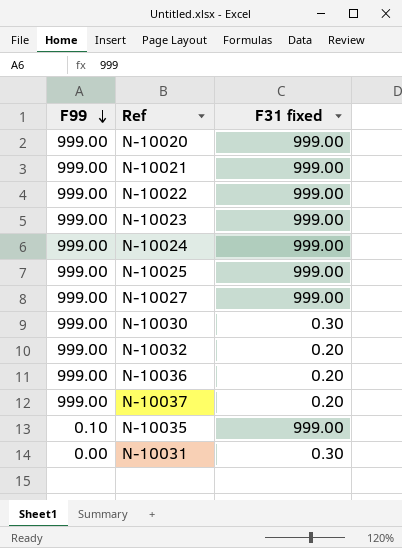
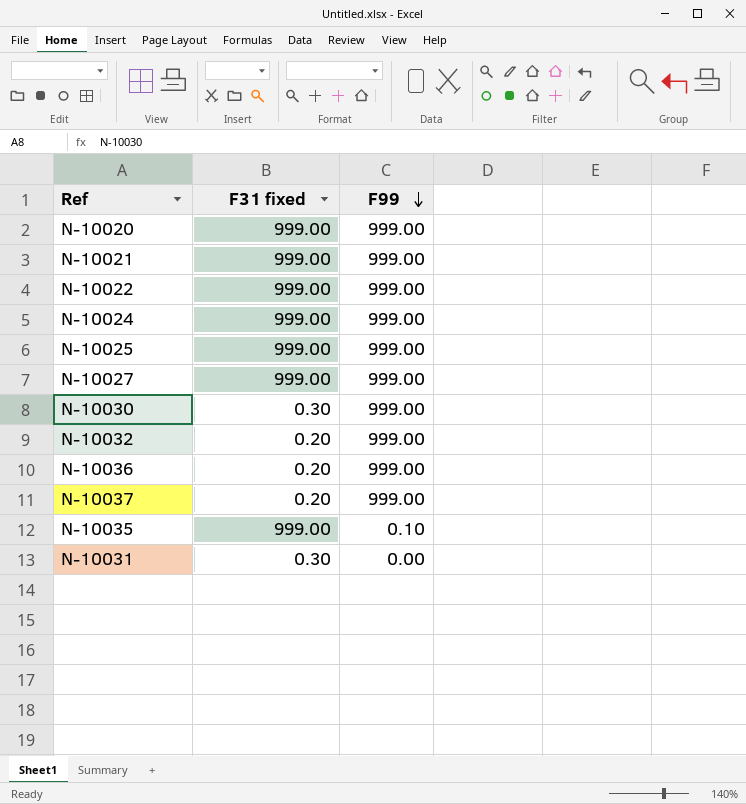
column F99 | position: 1 -> 3
row N-10023: 999.00 | 999.00 -> none

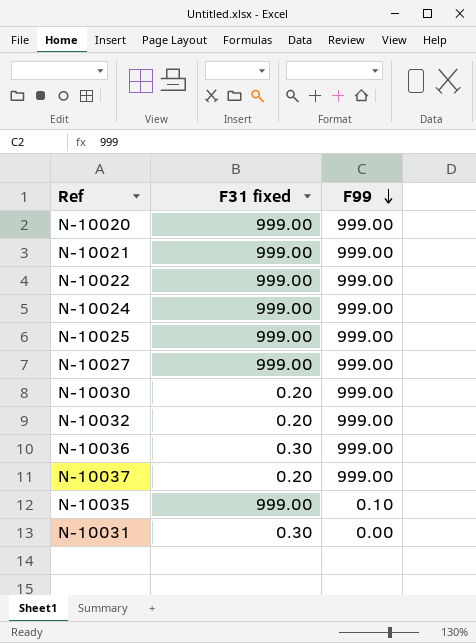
N-10030 | F31 fixed: 0.30 -> 0.20
N-10036 | F31 fixed: 0.20 -> 0.30

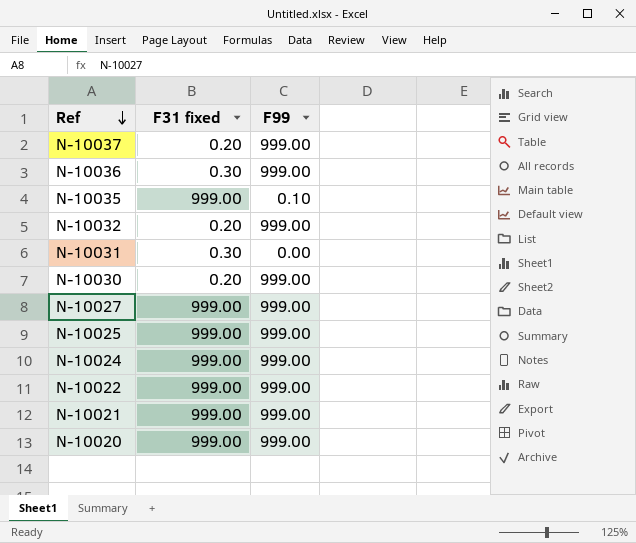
row order: F99 descending -> Ref descending

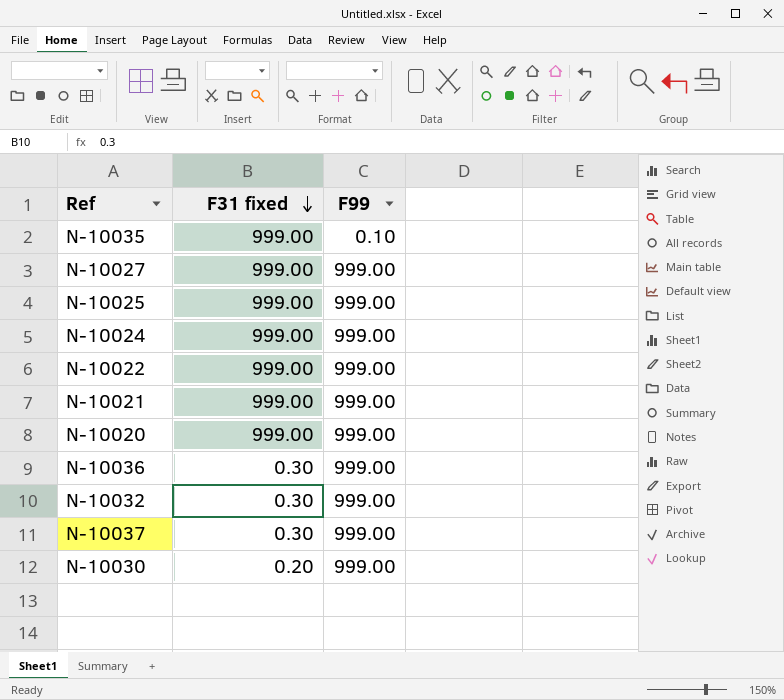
row order: Ref descending -> F31 fixed descending
row N-10031: 0.30 | 0.00 -> none
N-10032 | F31 fixed: 0.20 -> 0.30
N-10037 | F31 fixed: 0.20 -> 0.30

